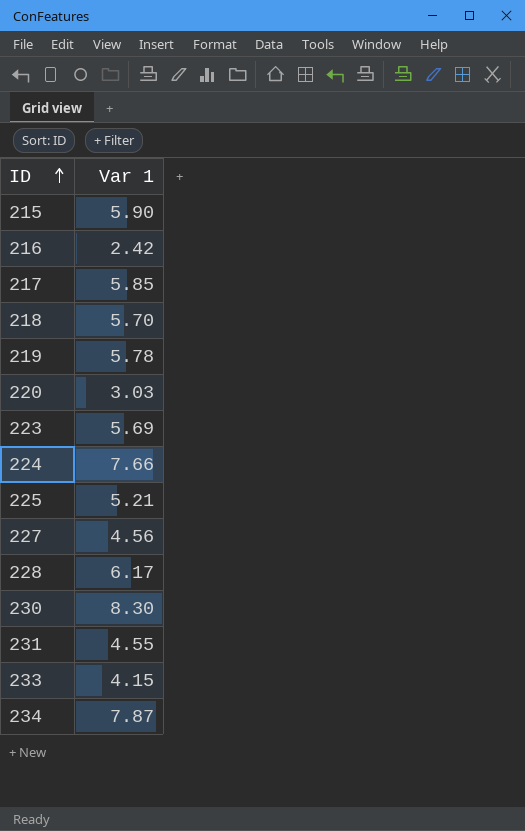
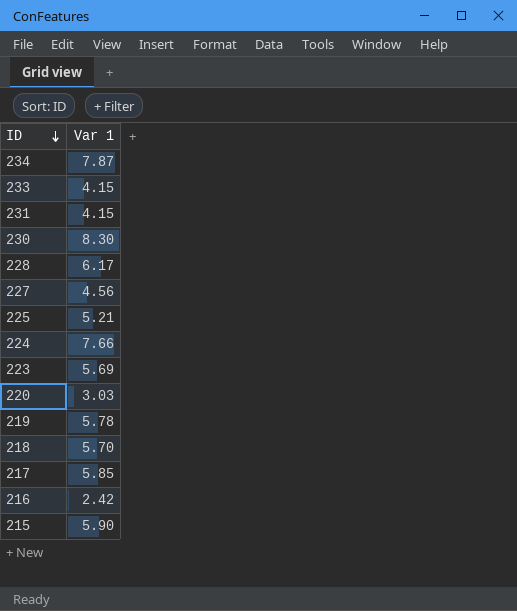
row order: ID ascending -> ID descending
231 | Var 1: 4.55 -> 4.15

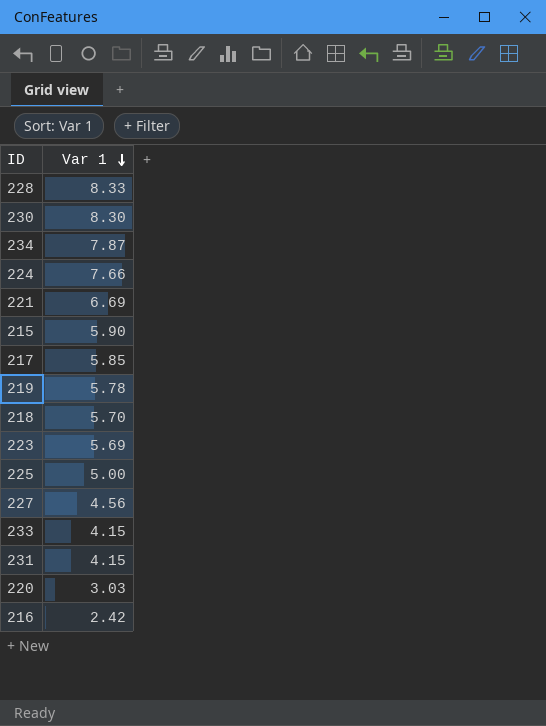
row order: ID descending -> Var 1 descending
228 | Var 1: 6.17 -> 8.33
row 221: none -> 6.69
225 | Var 1: 5.21 -> 5.00

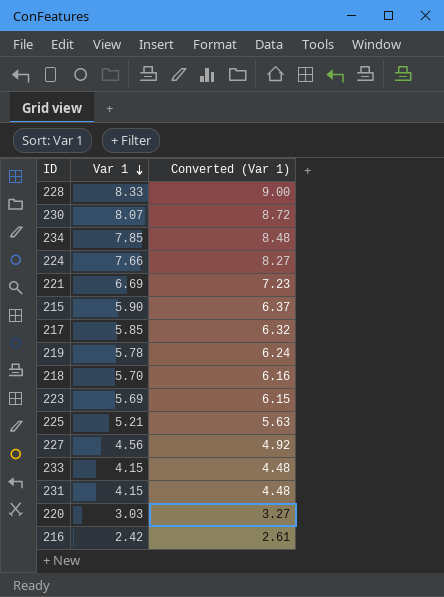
column Converted (Var 1) | formula: none -> [Var 1] * 1.08
230 | Var 1: 8.30 -> 8.07
234 | Var 1: 7.87 -> 7.85
225 | Var 1: 5.00 -> 5.21

